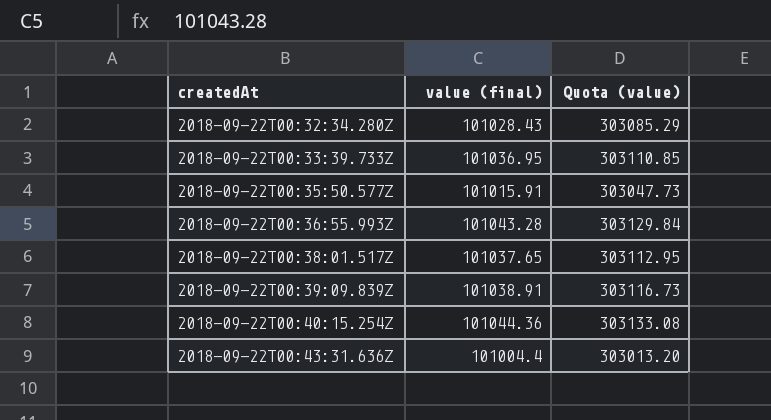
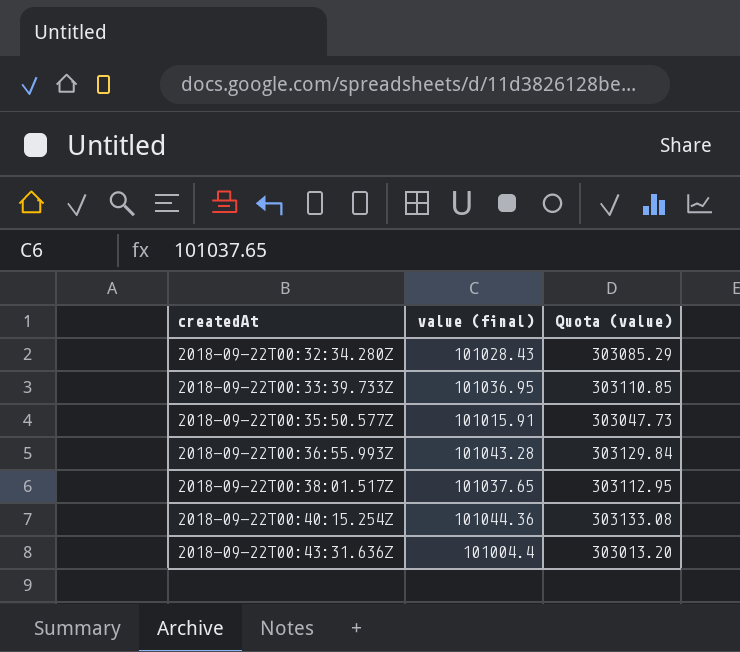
row 2018-09-22T00:39:09.839Z: 101038.91 | 303116.73 -> none

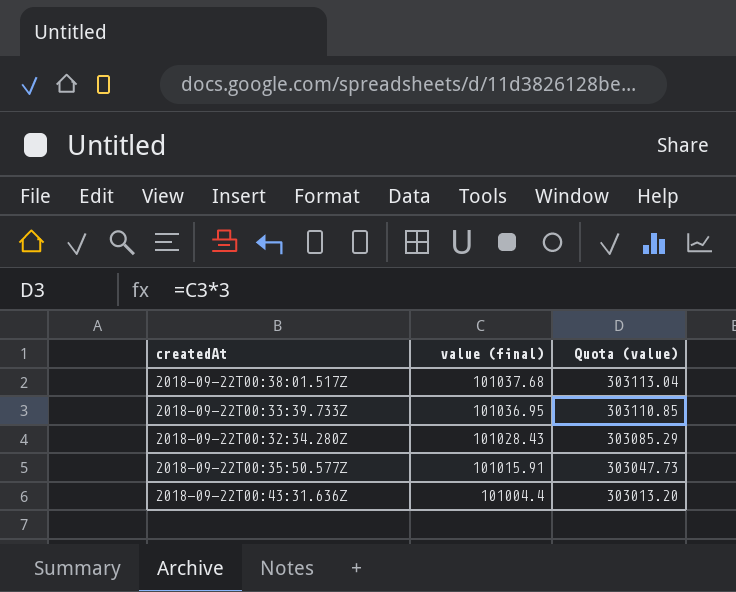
row order: createdAt ascending -> value (final) descending
row 2018-09-22T00:36:55.993Z: 101043.28 | 303129.84 -> none
row 2018-09-22T00:40:15.254Z: 101044.36 | 303133.08 -> none
2018-09-22T00:38:01.517Z | value (final): 101037.65 -> 101037.68
2018-09-22T00:38:01.517Z | Quota (value): 303112.95 -> 303113.04

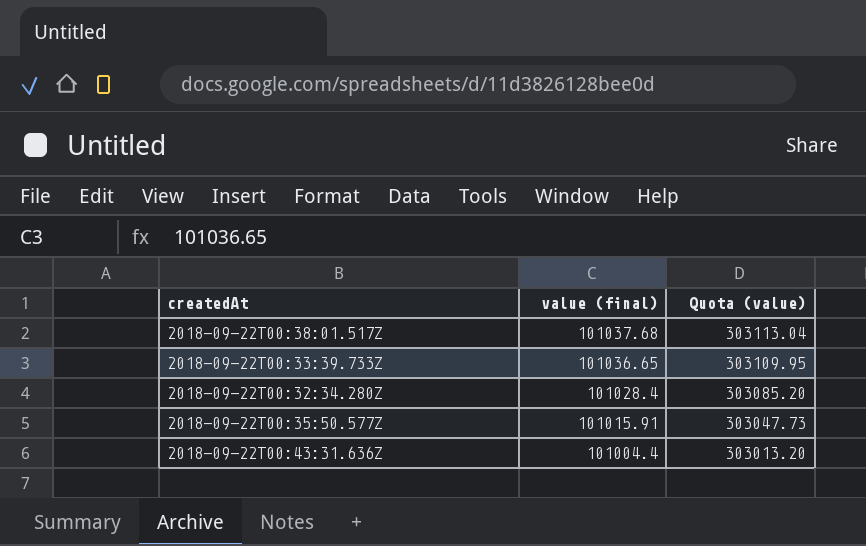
2018-09-22T00:33:39.733Z | value (final): 101036.95 -> 101036.65
2018-09-22T00:33:39.733Z | Quota (value): 303110.85 -> 303109.95
2018-09-22T00:32:34.280Z | value (final): 101028.43 -> 101028.4
2018-09-22T00:32:34.280Z | Quota (value): 303085.29 -> 303085.20

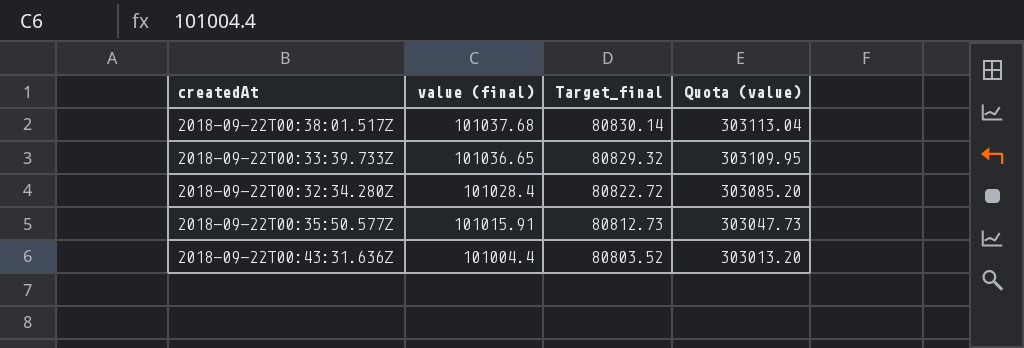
column Target_final | formula: none -> [value (final)] * 0.8

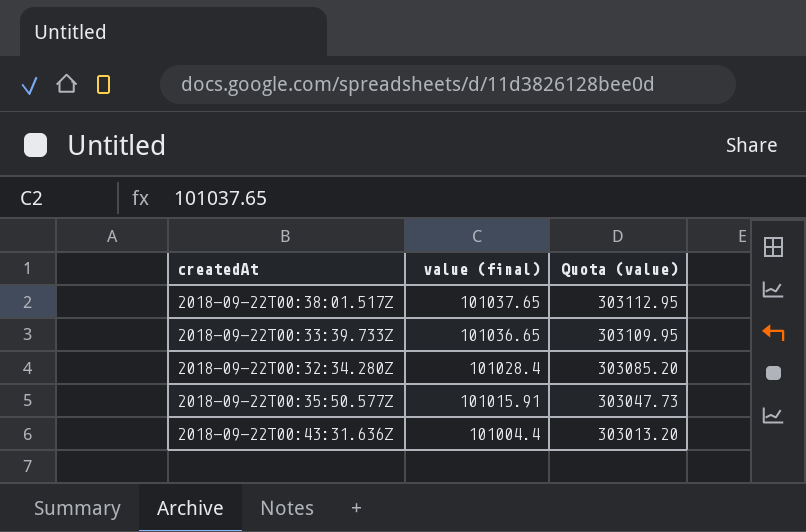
column Target_final | formula: [value (final)] * 0.8 -> none
2018-09-22T00:38:01.517Z | value (final): 101037.68 -> 101037.65
2018-09-22T00:38:01.517Z | Quota (value): 303113.04 -> 303112.95

